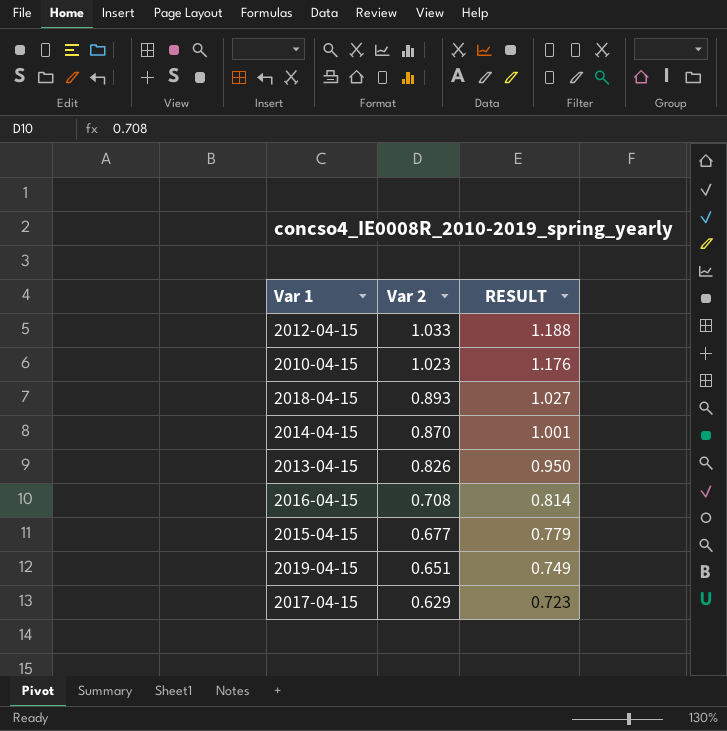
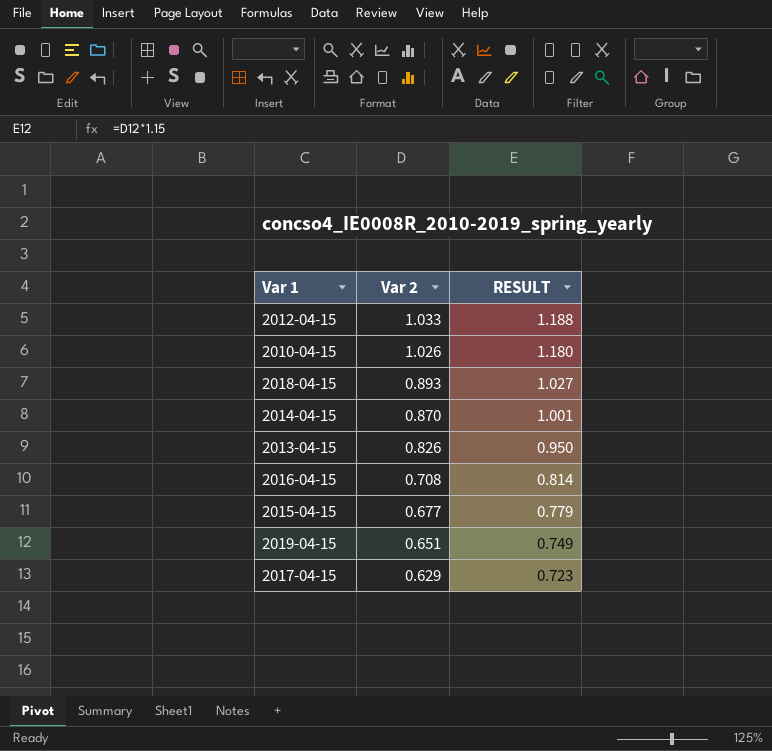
2010-04-15 | Var 2: 1.023 -> 1.026
2010-04-15 | RESULT: 1.176 -> 1.180

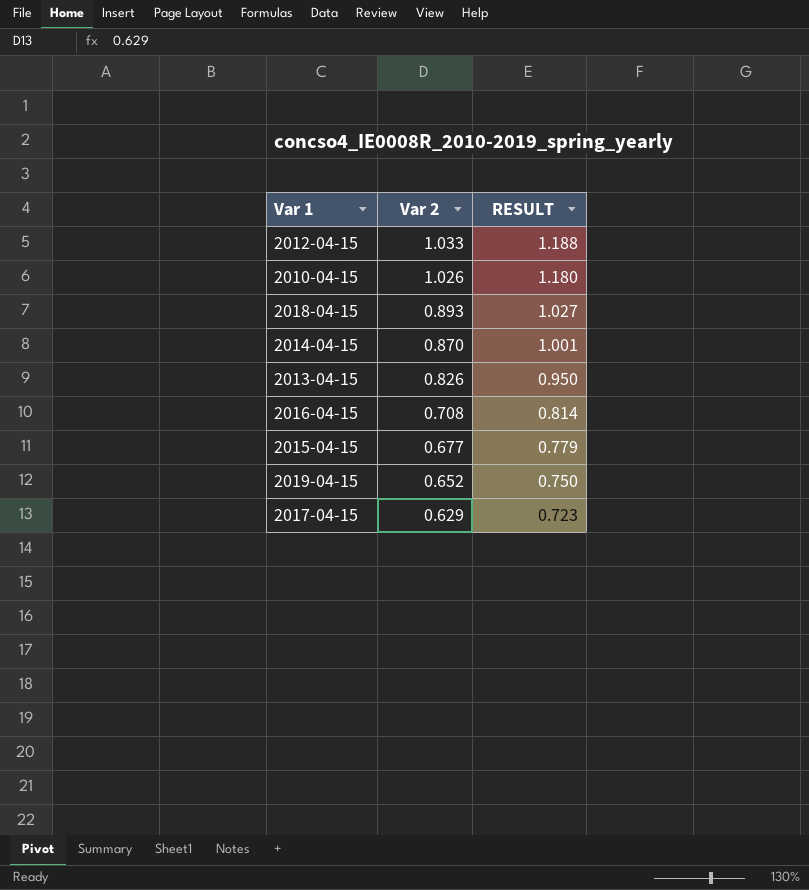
2019-04-15 | Var 2: 0.651 -> 0.652
2019-04-15 | RESULT: 0.749 -> 0.750

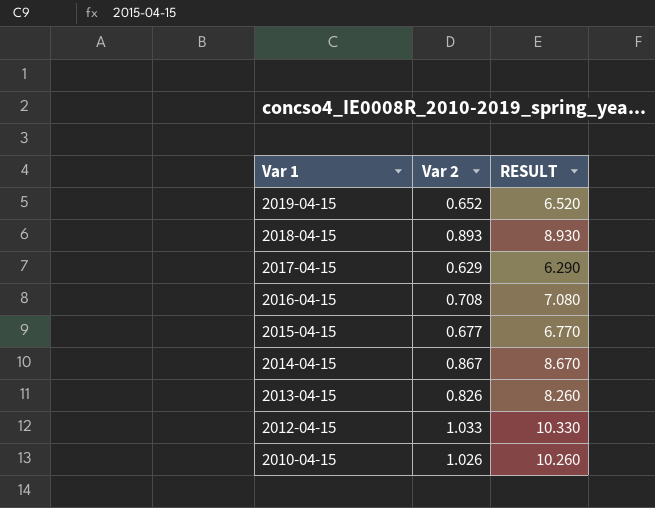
row order: Var 2 descending -> Var 1 descending
column RESULT | formula: [Var 2] * 1.15 -> [Var 2] * 10
2014-04-15 | Var 2: 0.870 -> 0.867

